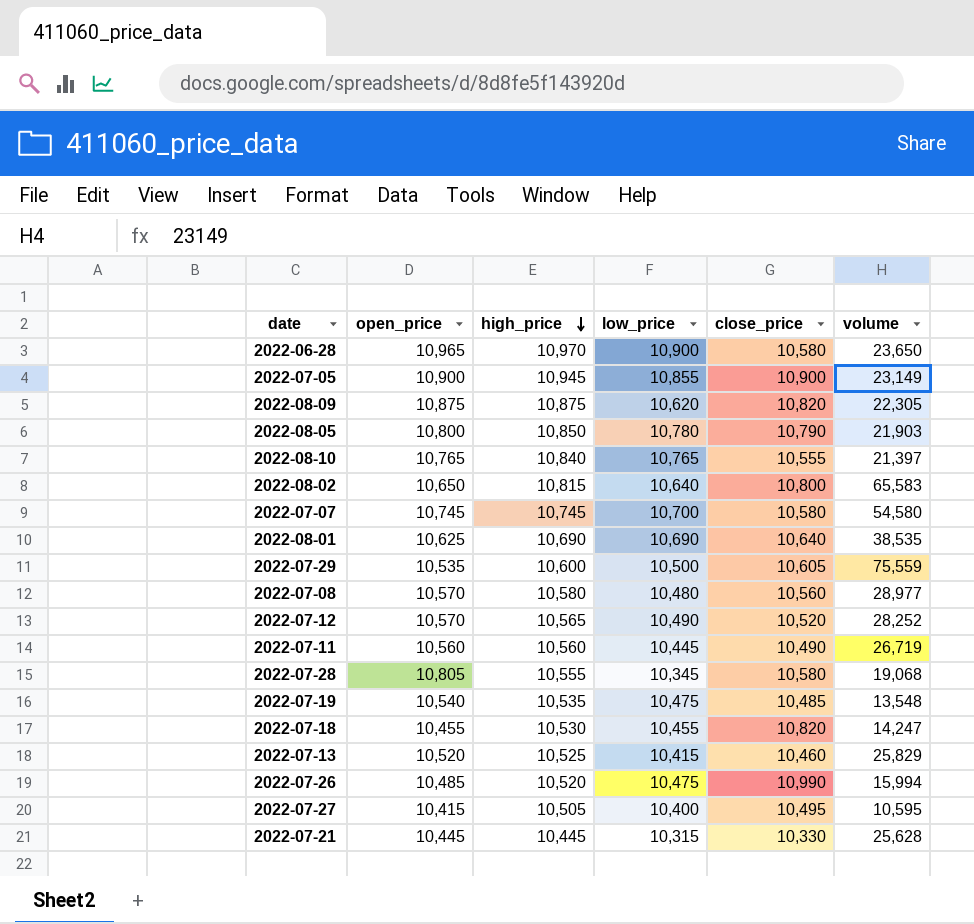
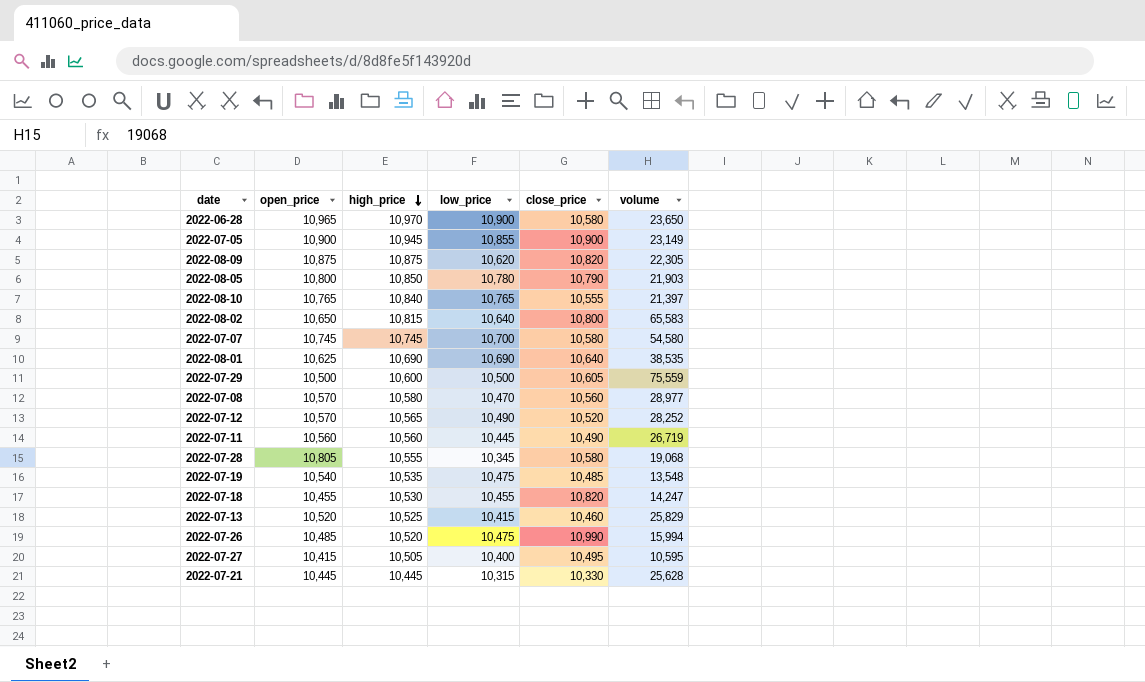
2022-07-29 | open_price: 10,535 -> 10,500
2022-07-08 | low_price: 10,480 -> 10,470

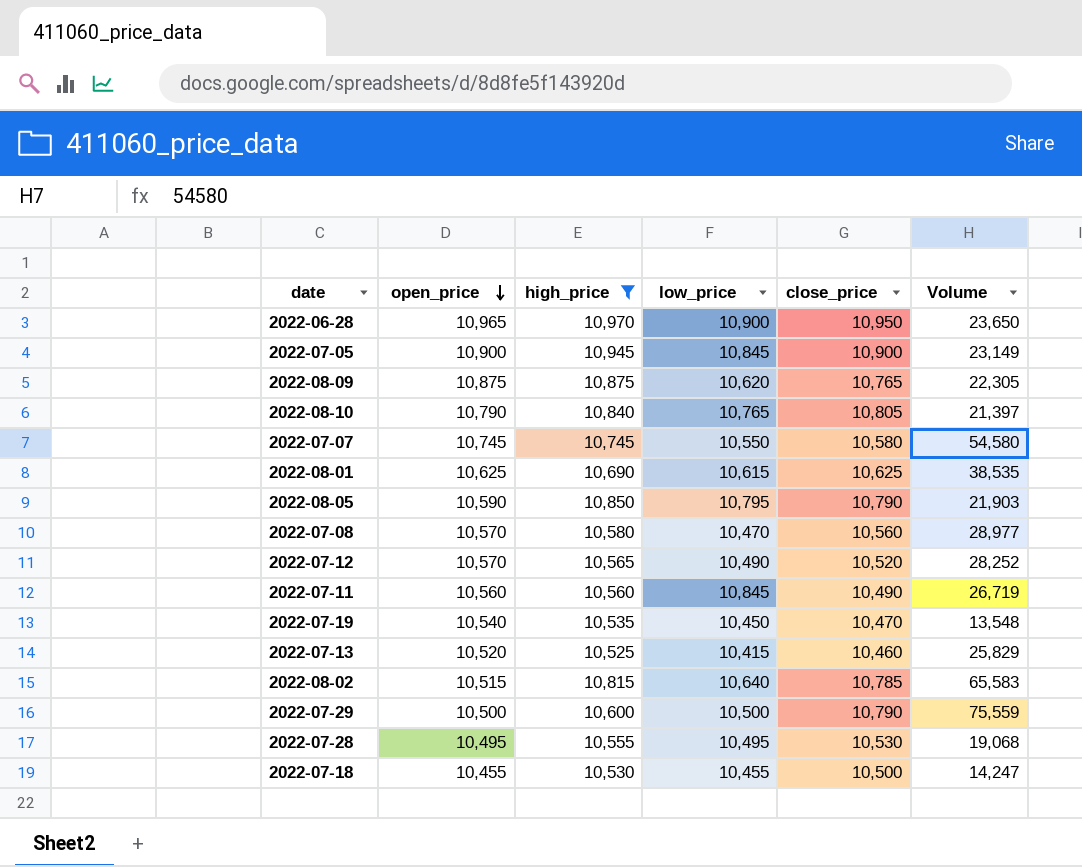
filter: none -> high_price >= 10,525
row order: high_price descending -> open_price descending
column name: volume -> Volume
2022-06-28 | close_price: 10,580 -> 10,950
2022-07-05 | low_price: 10,855 -> 10,845
2022-08-09 | close_price: 10,820 -> 10,765
2022-08-10 | open_price: 10,765 -> 10,790
2022-08-10 | close_price: 10,555 -> 10,805
2022-07-07 | low_price: 10,700 -> 10,550
2022-08-01 | low_price: 10,690 -> 10,615
2022-08-01 | close_price: 10,640 -> 10,625
2022-08-05 | open_price: 10,800 -> 10,590
2022-08-05 | low_price: 10,780 -> 10,795
2022-07-11 | low_price: 10,445 -> 10,845
2022-07-19 | low_price: 10,475 -> 10,450
2022-07-19 | close_price: 10,485 -> 10,470
2022-08-02 | open_price: 10,650 -> 10,515
2022-08-02 | close_price: 10,800 -> 10,785
2022-07-29 | close_price: 10,605 -> 10,790
2022-07-28 | open_price: 10,805 -> 10,495
2022-07-28 | low_price: 10,345 -> 10,495
2022-07-28 | close_price: 10,580 -> 10,530
2022-07-18 | close_price: 10,820 -> 10,500

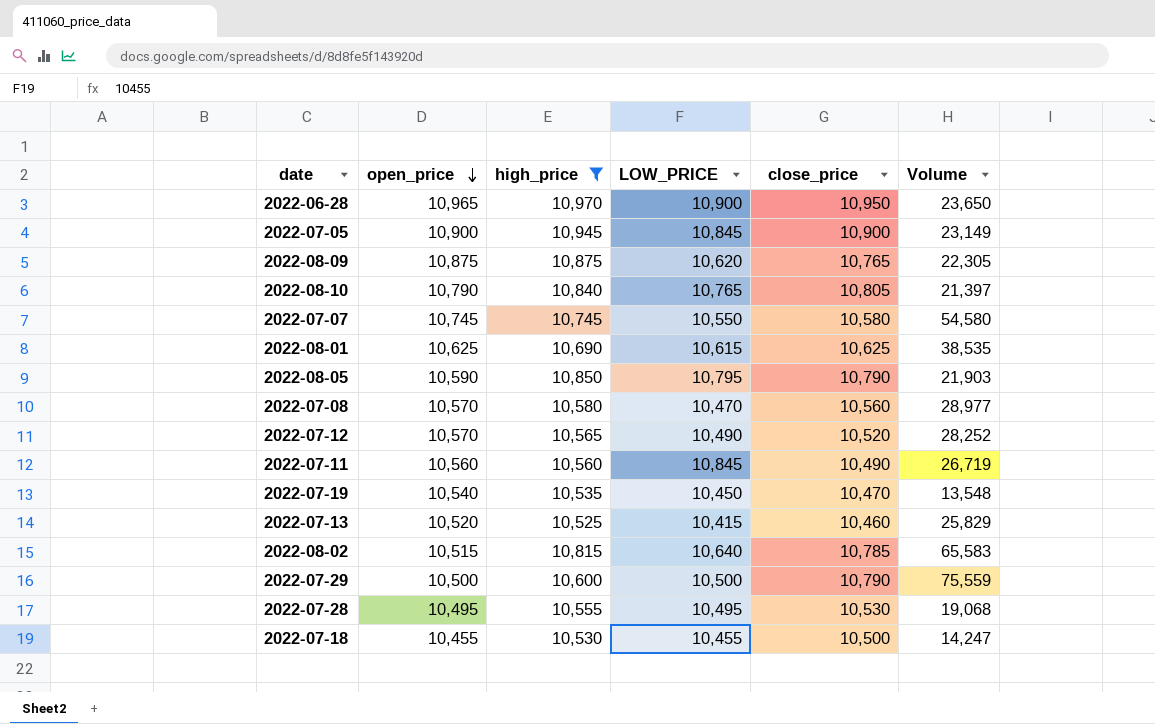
column name: low_price -> LOW_PRICE

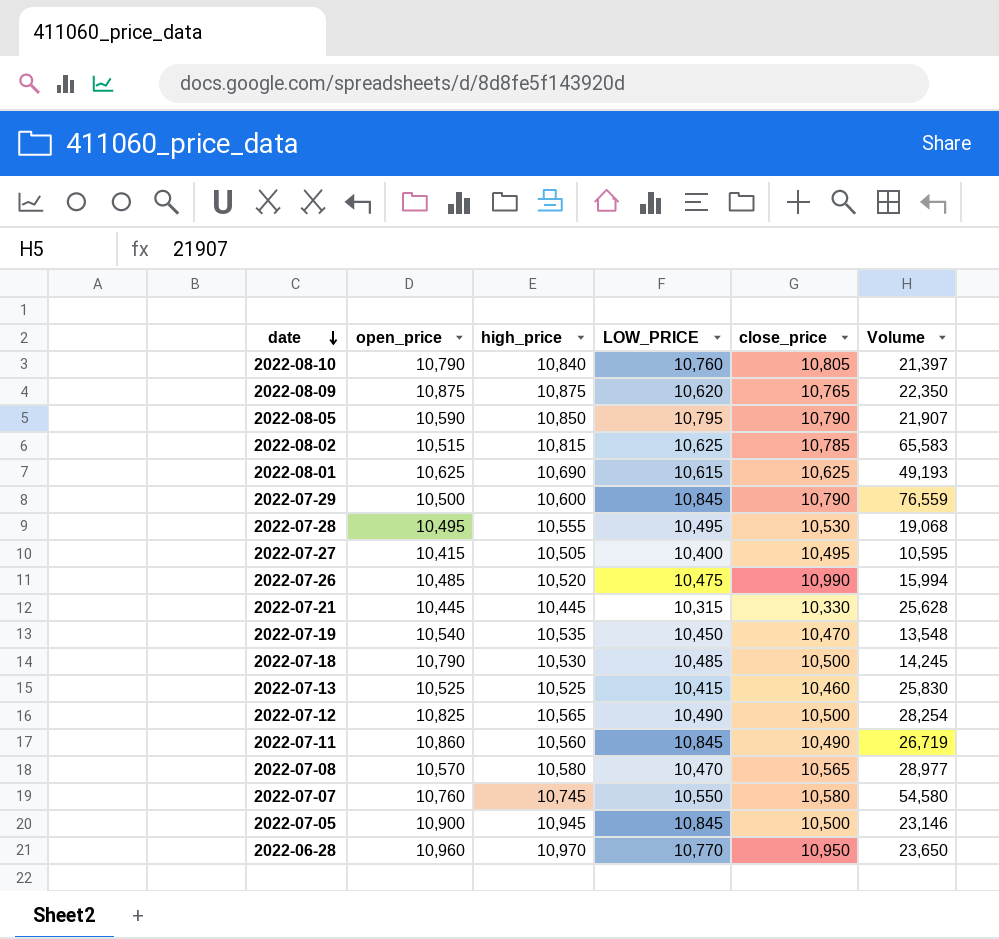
filter: high_price >= 10,525 -> none
row order: open_price descending -> date descending
2022-08-10 | LOW_PRICE: 10,765 -> 10,760
2022-08-09 | Volume: 22,305 -> 22,350
2022-08-05 | Volume: 21,903 -> 21,907
2022-08-02 | LOW_PRICE: 10,640 -> 10,625
2022-08-01 | Volume: 38,535 -> 49,193
2022-07-29 | LOW_PRICE: 10,500 -> 10,845
2022-07-29 | Volume: 75,559 -> 76,559
2022-07-18 | open_price: 10,455 -> 10,790
2022-07-18 | LOW_PRICE: 10,455 -> 10,485
2022-07-18 | Volume: 14,247 -> 14,245
2022-07-13 | open_price: 10,520 -> 10,525
2022-07-13 | Volume: 25,829 -> 25,830
2022-07-12 | open_price: 10,570 -> 10,825
2022-07-12 | close_price: 10,520 -> 10,500
2022-07-12 | Volume: 28,252 -> 28,254
2022-07-11 | open_price: 10,560 -> 10,860
2022-07-08 | close_price: 10,560 -> 10,565
2022-07-07 | open_price: 10,745 -> 10,760
2022-07-05 | close_price: 10,900 -> 10,500
2022-07-05 | Volume: 23,149 -> 23,146
2022-06-28 | open_price: 10,965 -> 10,960
2022-06-28 | LOW_PRICE: 10,900 -> 10,770

